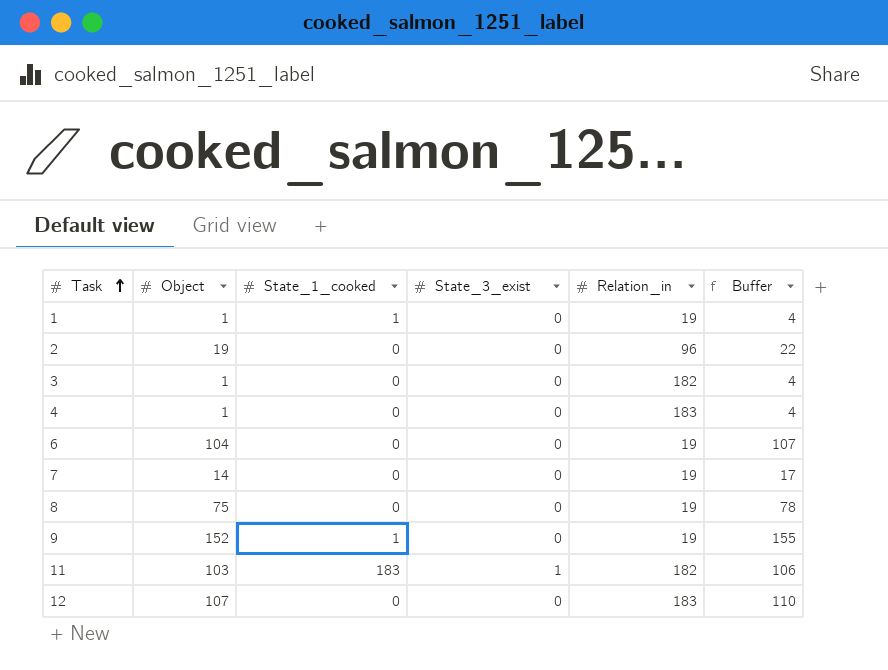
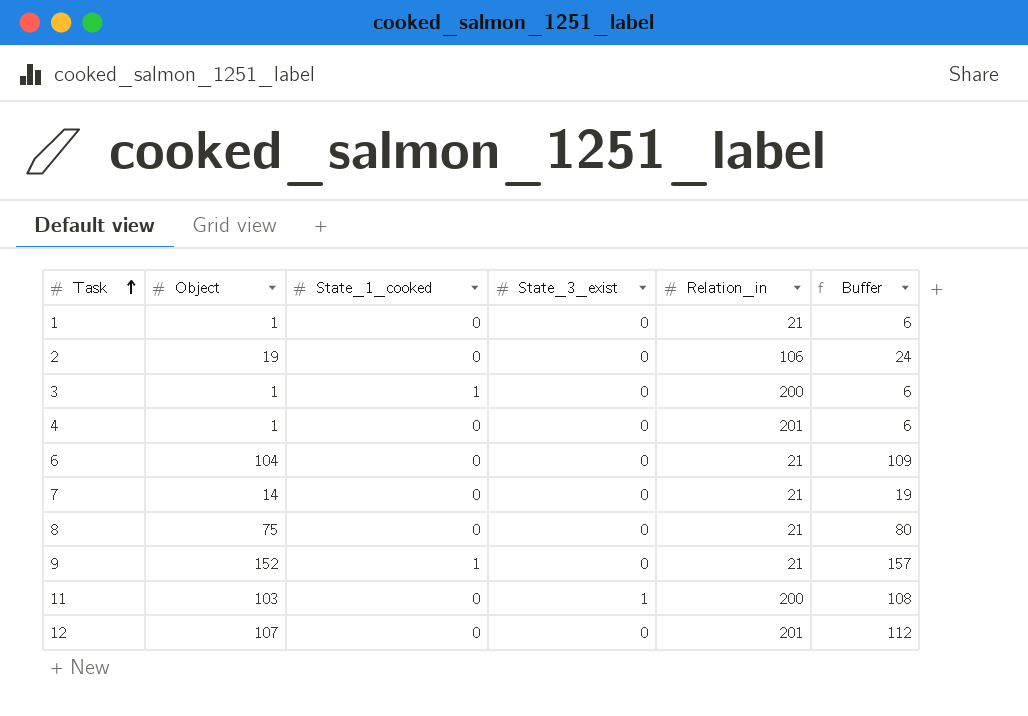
column Buffer | formula: [Object] + 3 -> [Object] + 5
1 | State_1_cooked: 1 -> 0
1 | Relation_in: 19 -> 21
2 | Relation_in: 96 -> 106
3 | State_1_cooked: 0 -> 1
3 | Relation_in: 182 -> 200
4 | Relation_in: 183 -> 201
6 | Relation_in: 19 -> 21
7 | Relation_in: 19 -> 21
8 | Relation_in: 19 -> 21
9 | Relation_in: 19 -> 21
11 | State_1_cooked: 183 -> 0
11 | Relation_in: 182 -> 200
12 | Relation_in: 183 -> 201

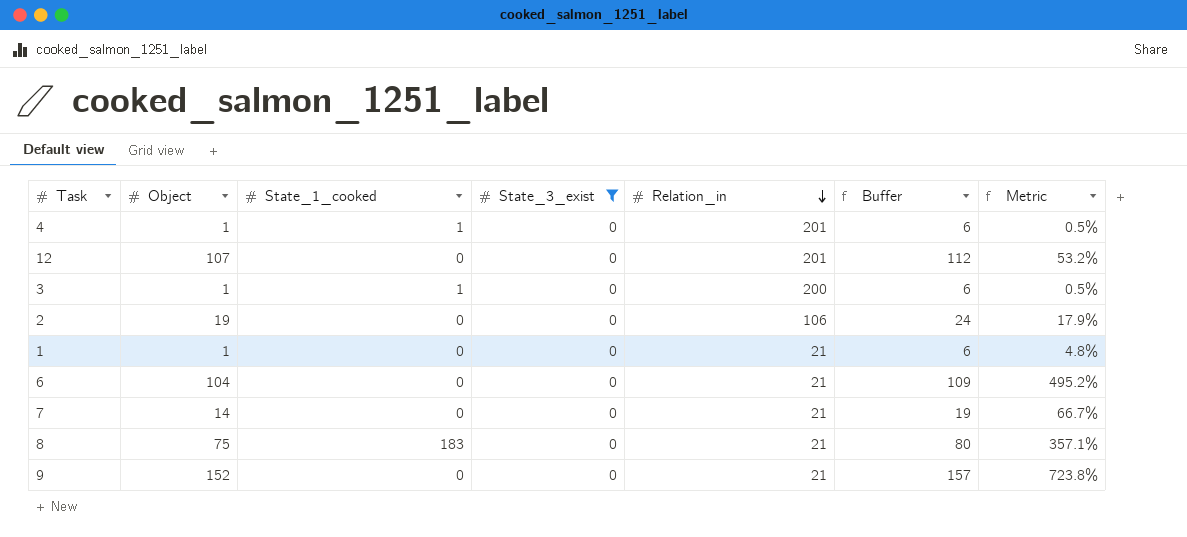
filter: none -> State_3_exist = 0
row order: Task ascending -> Relation_in descending
column Metric | formula: none -> [Object] / [Relation_in]
4 | State_1_cooked: 0 -> 1
8 | State_1_cooked: 0 -> 183
9 | State_1_cooked: 1 -> 0

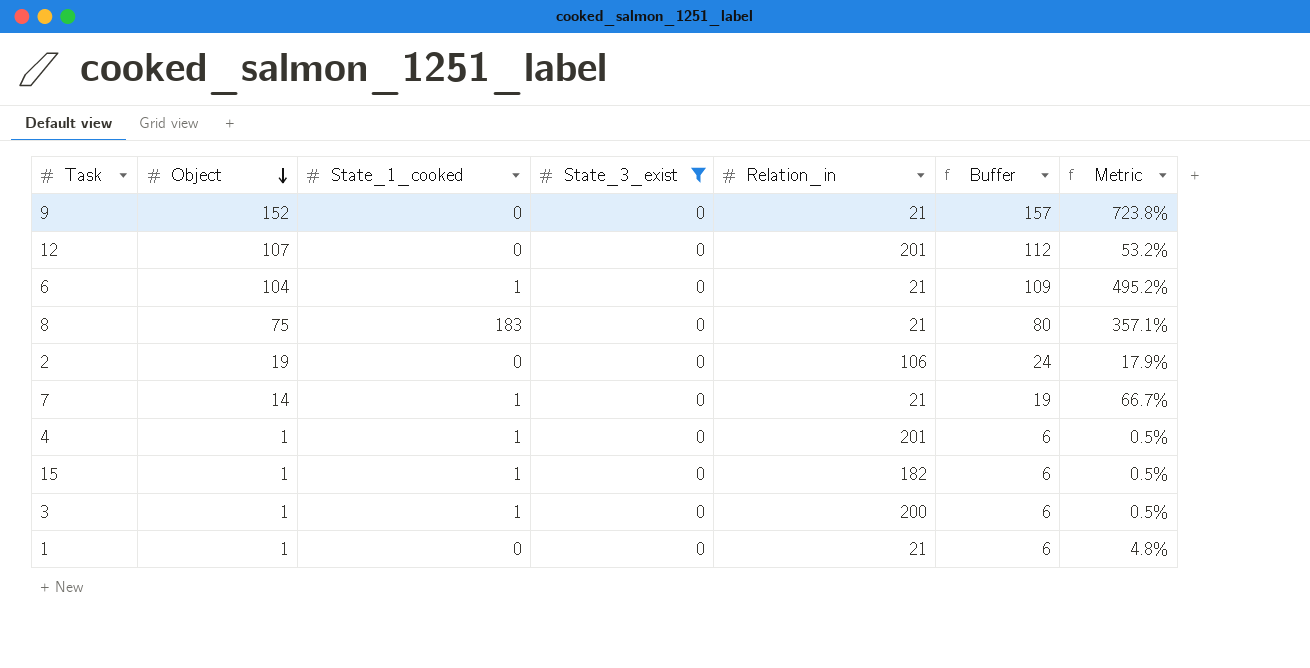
row order: Relation_in descending -> Object descending
6 | State_1_cooked: 0 -> 1
7 | State_1_cooked: 0 -> 1
row 15: none -> 1 | 1 | 0 | 182 | 6 | 0.5%

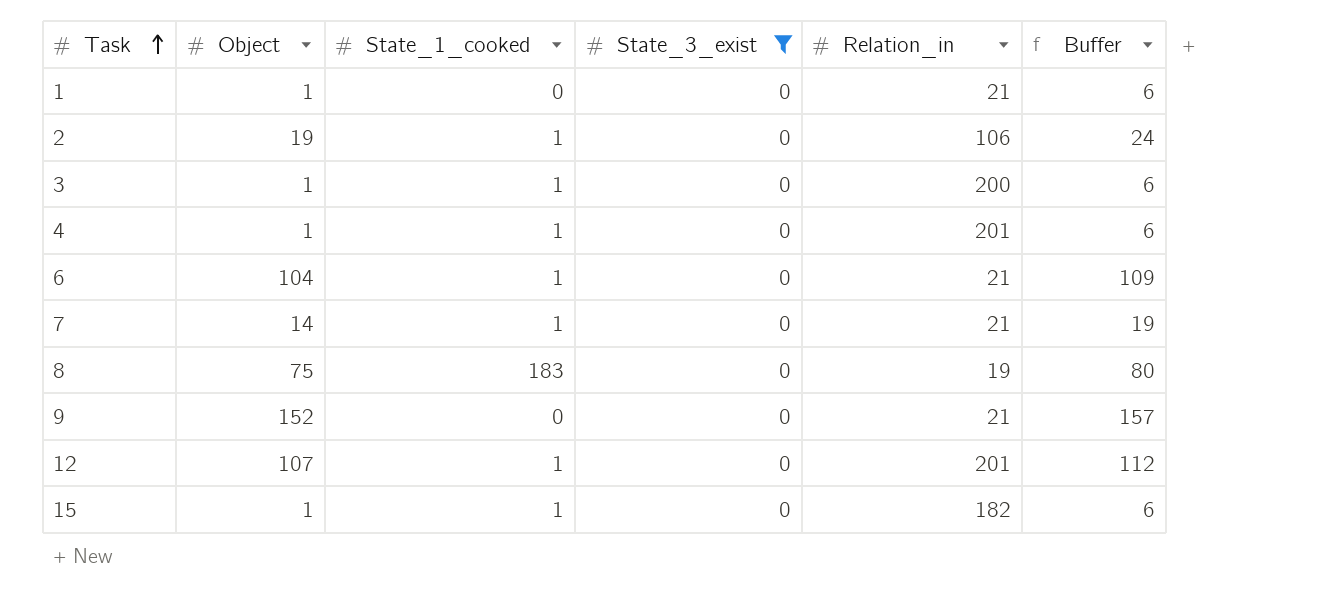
row order: Object descending -> Task ascending
column Metric | formula: [Object] / [Relation_in] -> none
2 | State_1_cooked: 0 -> 1
8 | Relation_in: 21 -> 19
12 | State_1_cooked: 0 -> 1

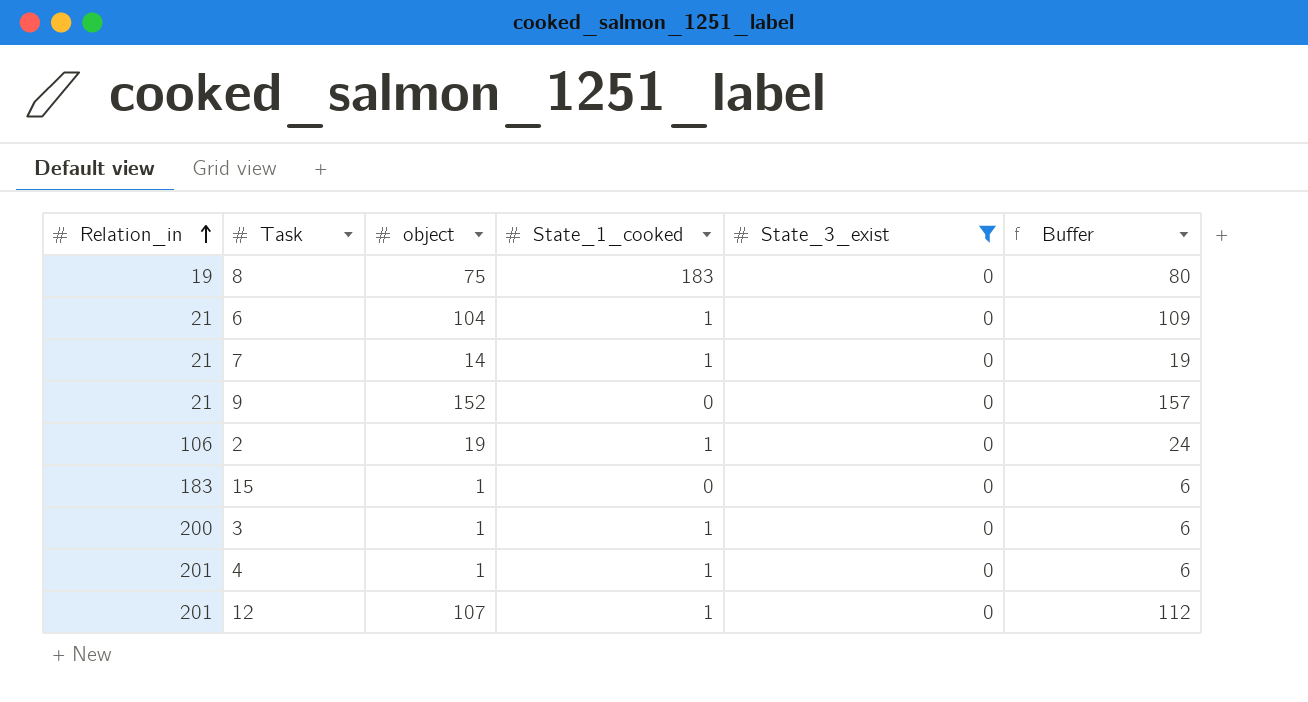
row order: Task ascending -> Relation_in ascending
column Relation_in | position: 5 -> 1
column name: Object -> object
row 1: 1 | 0 | 0 | 21 | 6 -> none
15 | Relation_in: 182 -> 183
15 | State_1_cooked: 1 -> 0

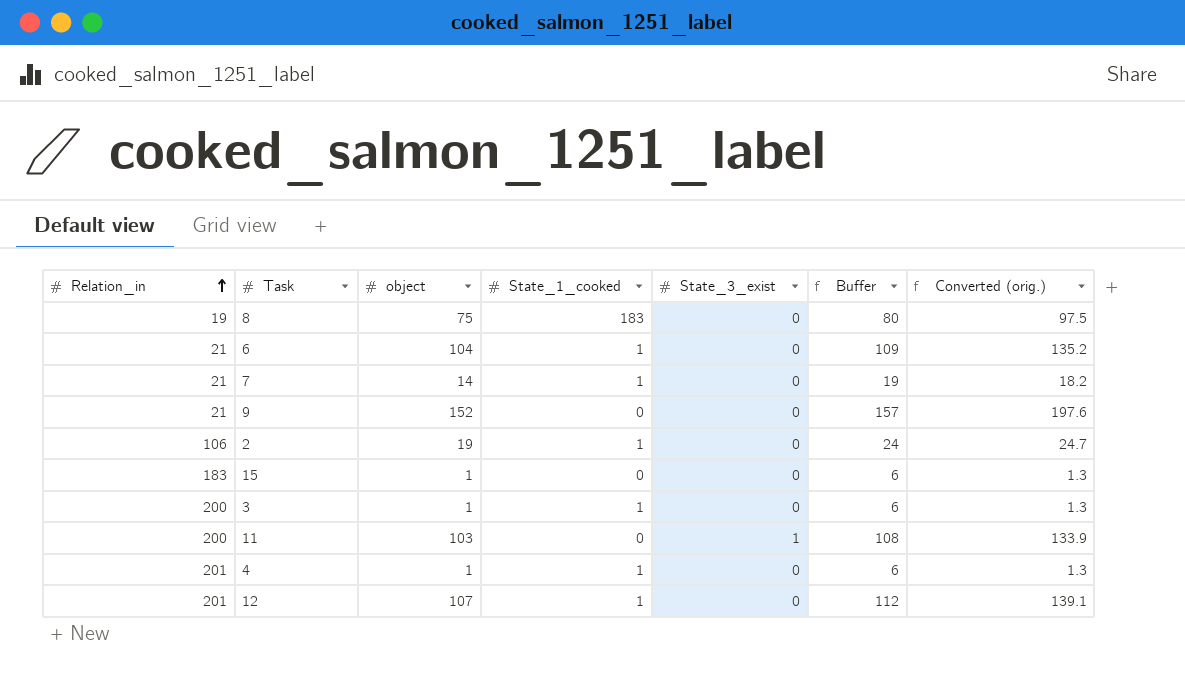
filter: State_3_exist = 0 -> none
column Converted (orig.) | formula: none -> [object] * 1.3

